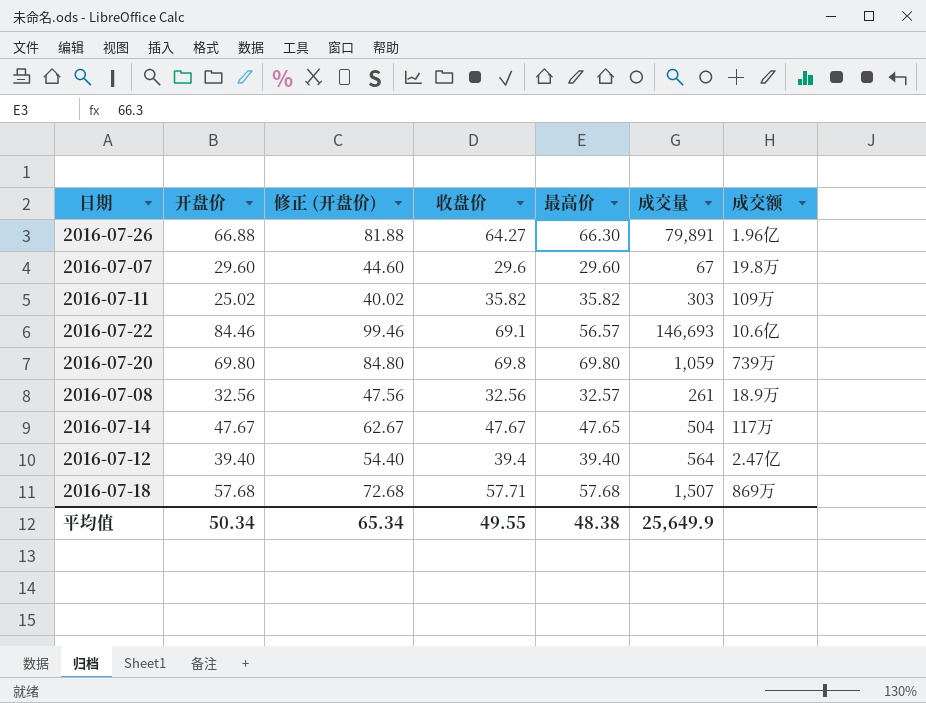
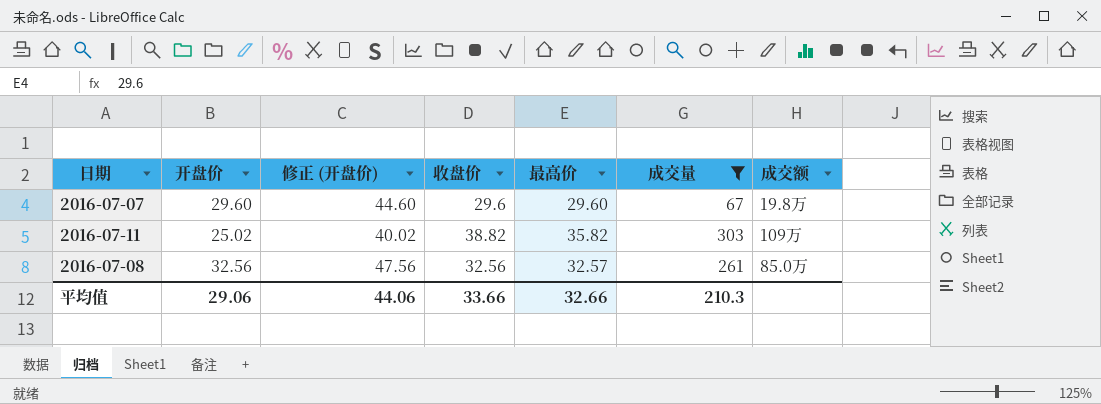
filter: none -> 成交量 <= 303
2016-07-11 | 收盘价: 35.82 -> 38.82
2016-07-08 | 成交额: 18.9万 -> 85.0万
平均值 | 开盘价: 50.34 -> 29.06
平均值 | 修正 (开盘价): 65.34 -> 44.06
平均值 | 收盘价: 49.55 -> 33.66
平均值 | 最高价: 48.38 -> 32.66
平均值 | 成交量: 25,649.9 -> 210.3

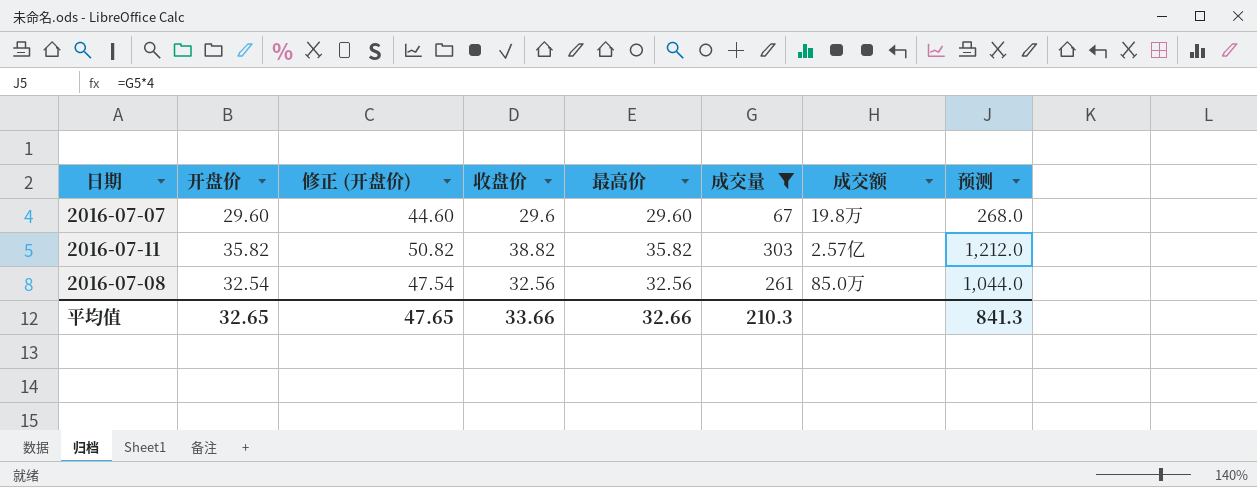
column 预测 | formula: none -> [成交量] * 4
2016-07-11 | 开盘价: 25.02 -> 35.82
2016-07-11 | 修正 (开盘价): 40.02 -> 50.82
2016-07-11 | 成交额: 109万 -> 2.57亿
2016-07-08 | 开盘价: 32.56 -> 32.54
2016-07-08 | 修正 (开盘价): 47.56 -> 47.54
2016-07-08 | 最高价: 32.57 -> 32.56
平均值 | 开盘价: 29.06 -> 32.65
平均值 | 修正 (开盘价): 44.06 -> 47.65

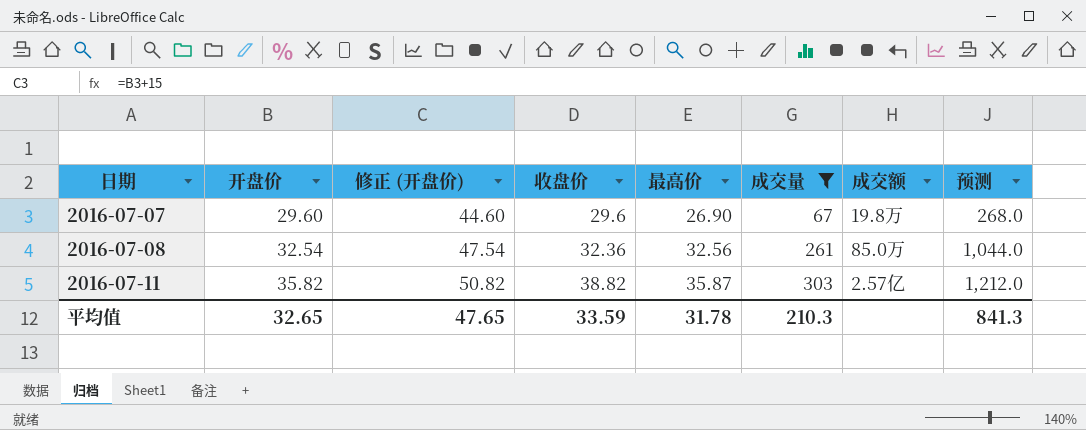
row order: none -> 日期 ascending
2016-07-07 | 最高价: 29.60 -> 26.90
2016-07-08 | 收盘价: 32.56 -> 32.36
2016-07-11 | 最高价: 35.82 -> 35.87
平均值 | 收盘价: 33.66 -> 33.59
平均值 | 最高价: 32.66 -> 31.78

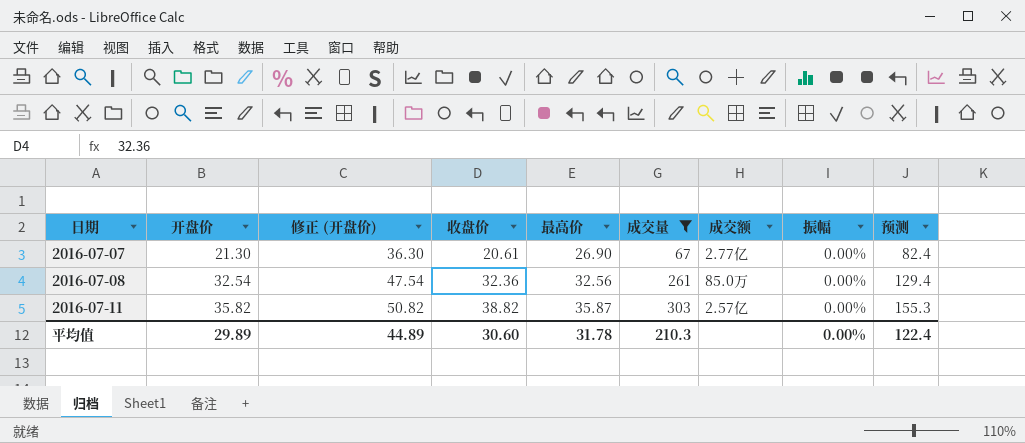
column 振幅 | position: none -> 8
column 预测 | formula: [成交量] * 4 -> [收盘价] * 4
2016-07-07 | 开盘价: 29.60 -> 21.30
2016-07-07 | 修正 (开盘价): 44.60 -> 36.30
2016-07-07 | 收盘价: 29.6 -> 20.61
2016-07-07 | 成交额: 19.8万 -> 2.77亿
平均值 | 开盘价: 32.65 -> 29.89
平均值 | 修正 (开盘价): 47.65 -> 44.89
平均值 | 收盘价: 33.59 -> 30.60
平均值 | 预测: 841.3 -> 122.4

